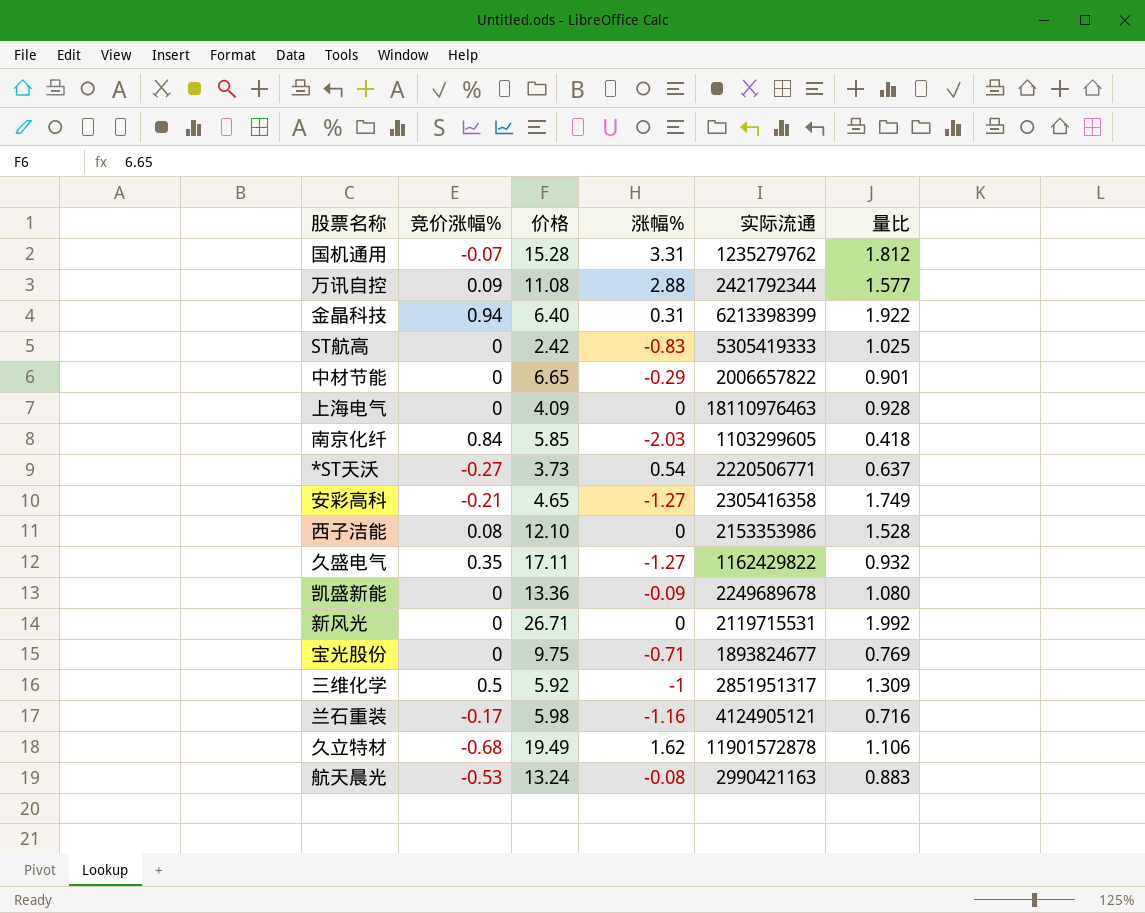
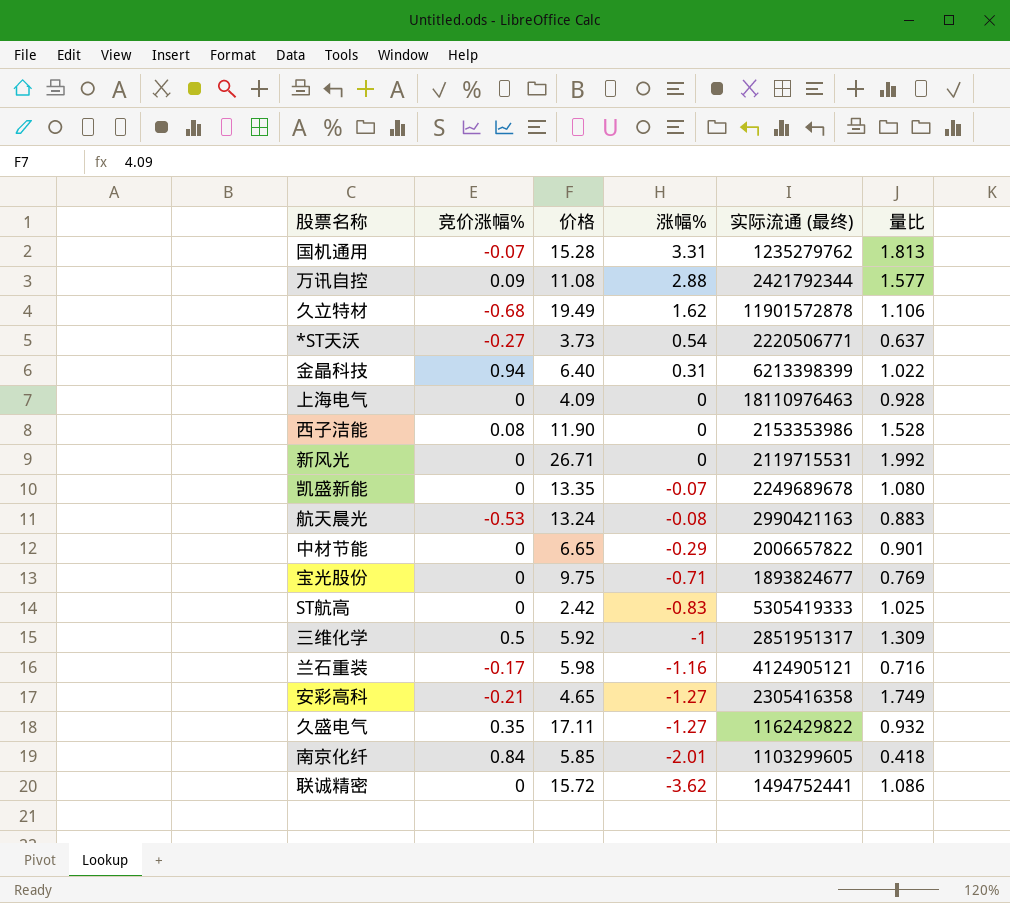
row order: none -> 涨幅% descending
column name: 实际流通 -> 实际流通 (最终)
国机通用 | 量比: 1.812 -> 1.813
金晶科技 | 量比: 1.922 -> 1.022
西子洁能 | 价格: 12.10 -> 11.90
凯盛新能 | 价格: 13.36 -> 13.35
凯盛新能 | 涨幅%: -0.09 -> -0.07
南京化纤 | 涨幅%: -2.03 -> -2.01
row 联诚精密: none -> 0 | 15.72 | -3.62 | 1494752441 | 1.086

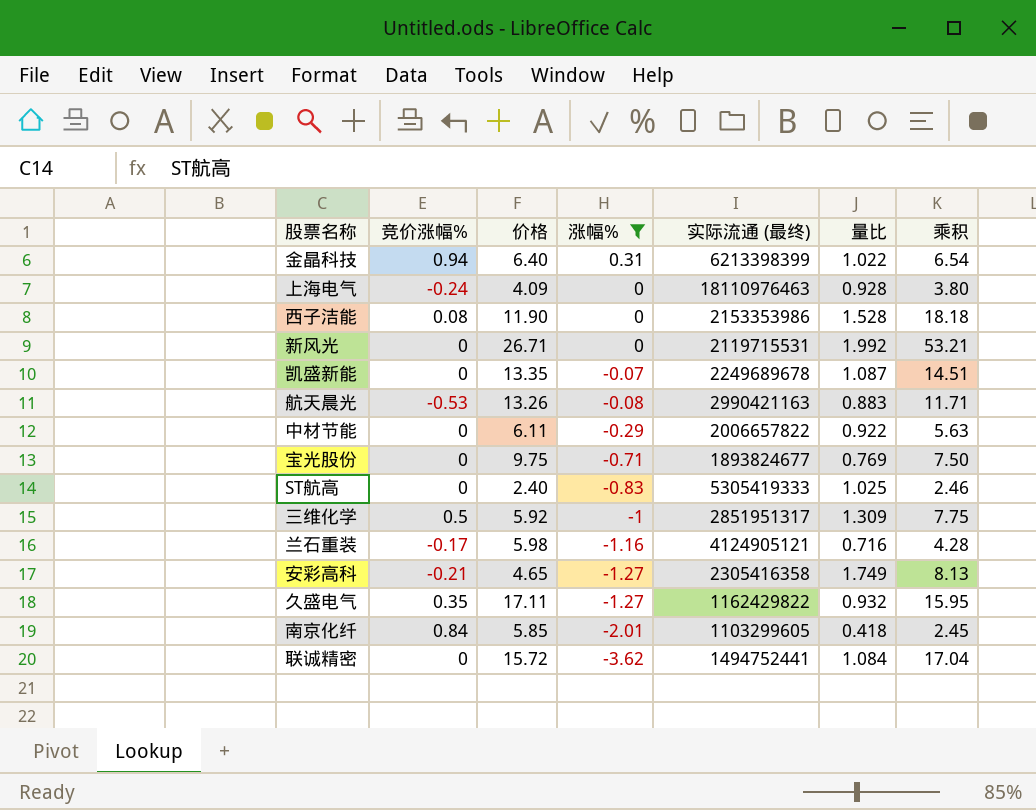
filter: none -> 涨幅% <= 0.31
column 乘积 | formula: none -> [价格] * [量比]
上海电气 | 竞价涨幅%: 0 -> -0.24
凯盛新能 | 量比: 1.080 -> 1.087
航天晨光 | 价格: 13.24 -> 13.26
中材节能 | 价格: 6.65 -> 6.11
中材节能 | 量比: 0.901 -> 0.922
ST航高 | 价格: 2.42 -> 2.40
联诚精密 | 量比: 1.086 -> 1.084

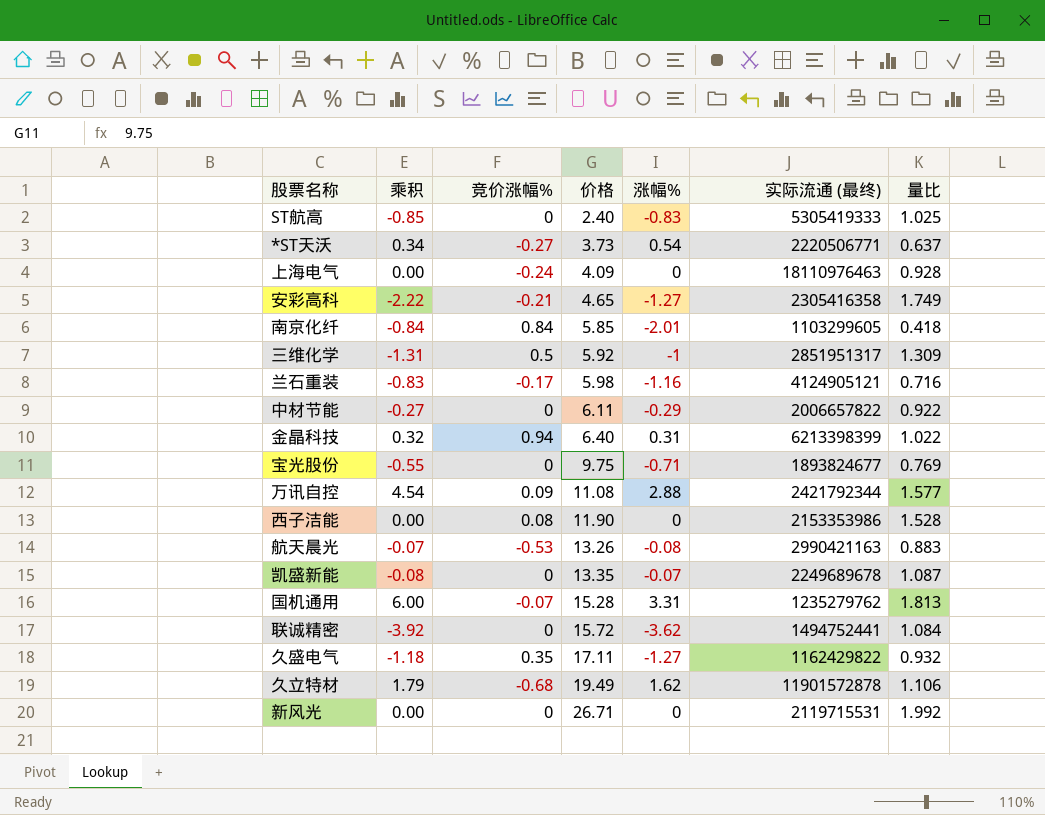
filter: 涨幅% <= 0.31 -> none
row order: 涨幅% descending -> 价格 ascending
column 乘积 | formula: [价格] * [量比] -> [涨幅%] * [量比]
column 乘积 | position: 7 -> 2

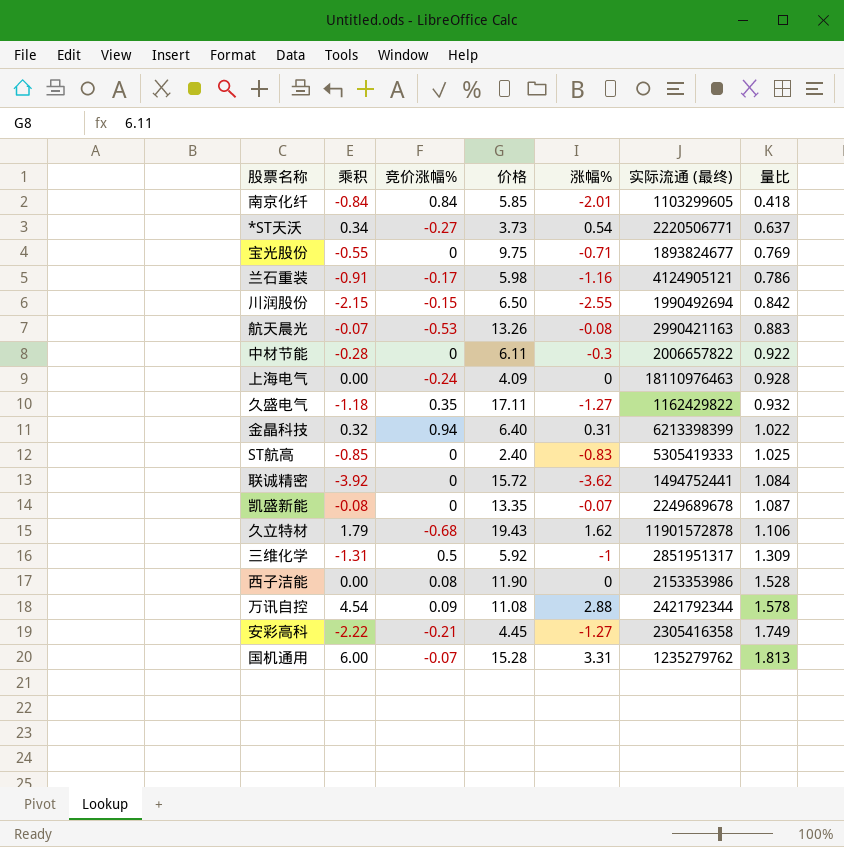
row order: 价格 ascending -> 量比 ascending
row 新风光: 0.00 | 0 | 26.71 | 0 | 2119715531 | 1.992 -> none
兰石重装 | 乘积: -0.83 -> -0.91
兰石重装 | 量比: 0.716 -> 0.786
row 川润股份: none -> -2.15 | -0.15 | 6.50 | -2.55 | 1990492694 | 0.842
中材节能 | 乘积: -0.27 -> -0.28
中材节能 | 涨幅%: -0.29 -> -0.3
久立特材 | 价格: 19.49 -> 19.43
万讯自控 | 量比: 1.577 -> 1.578
安彩高科 | 价格: 4.65 -> 4.45

